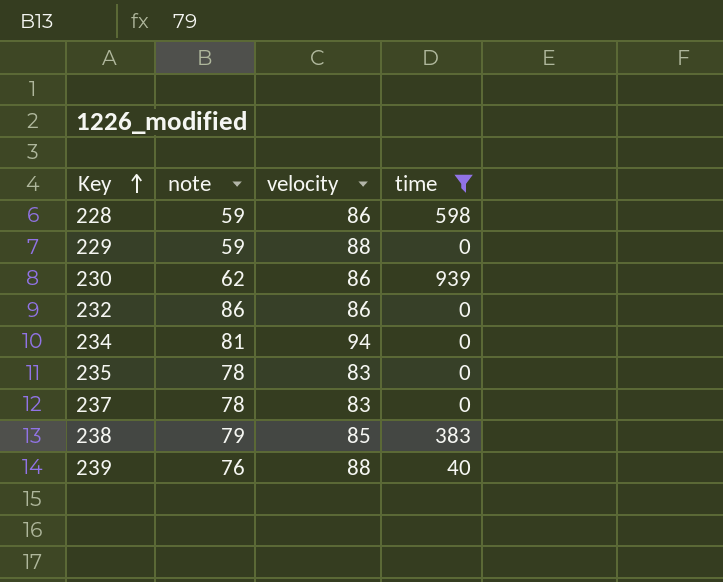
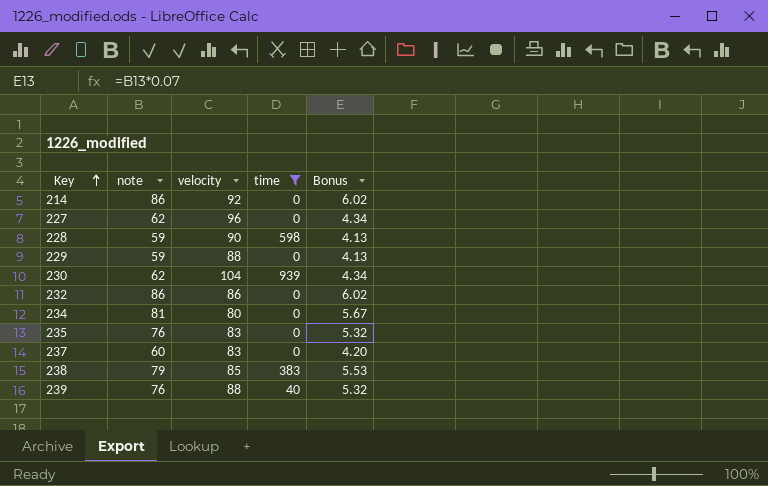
column Bonus | formula: none -> [note] * 0.07
row 214: none -> 86 | 92 | 0 | 6.02
row 227: none -> 62 | 96 | 0 | 4.34
228 | velocity: 86 -> 90
230 | velocity: 86 -> 104
234 | velocity: 94 -> 80
235 | note: 78 -> 76
237 | note: 78 -> 60

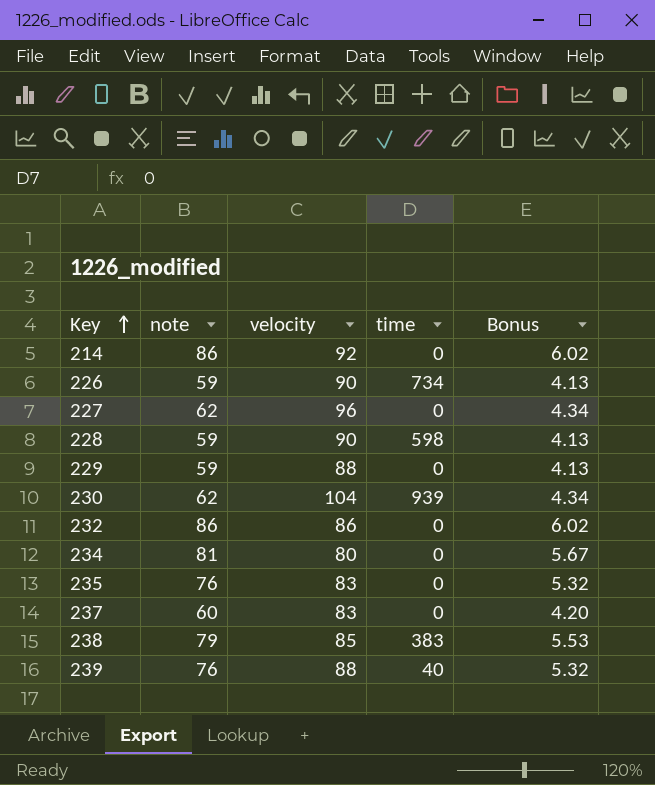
filter: time != 734 -> none

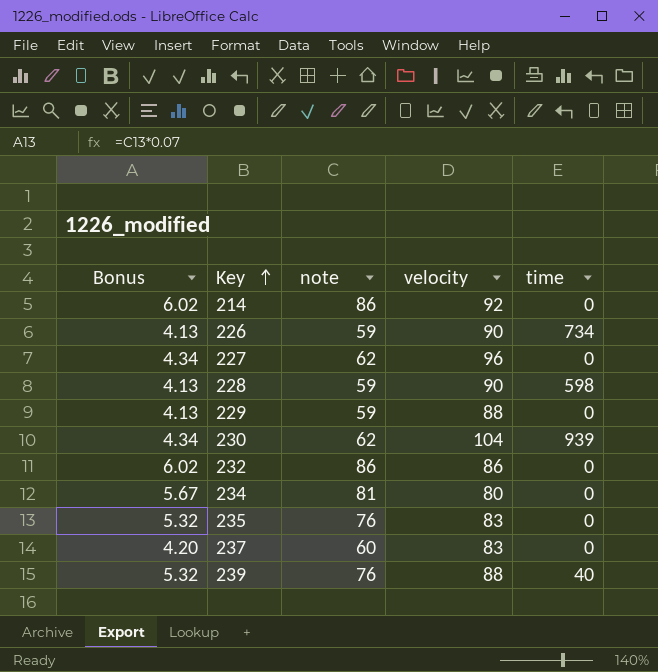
column Bonus | position: 5 -> 1
row 238: 79 | 85 | 383 | 5.53 -> none

